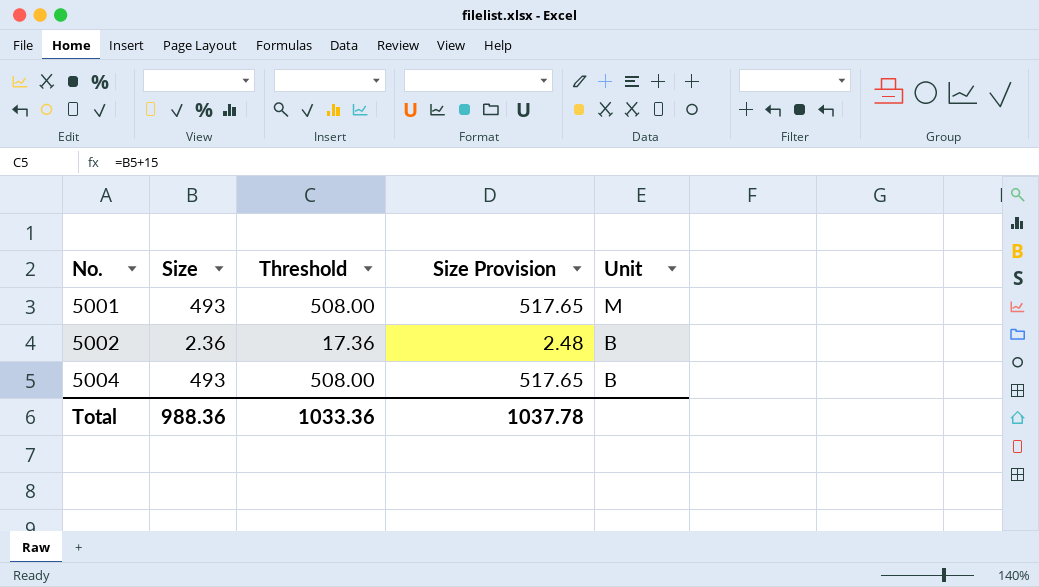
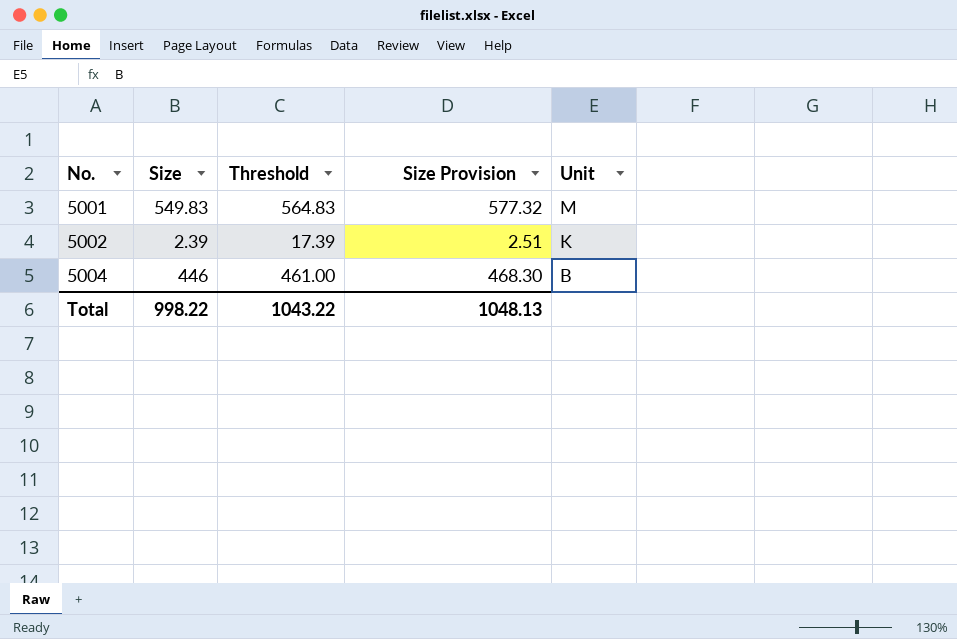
5001 | Size: 493 -> 549.83
5001 | Threshold: 508.00 -> 564.83
5001 | Size Provision: 517.65 -> 577.32
5002 | Size: 2.36 -> 2.39
5002 | Threshold: 17.36 -> 17.39
5002 | Size Provision: 2.48 -> 2.51
5002 | Unit: B -> K
5004 | Size: 493 -> 446
5004 | Threshold: 508.00 -> 461.00
5004 | Size Provision: 517.65 -> 468.30
Total | Size: 988.36 -> 998.22
Total | Threshold: 1033.36 -> 1043.22
Total | Size Provision: 1037.78 -> 1048.13

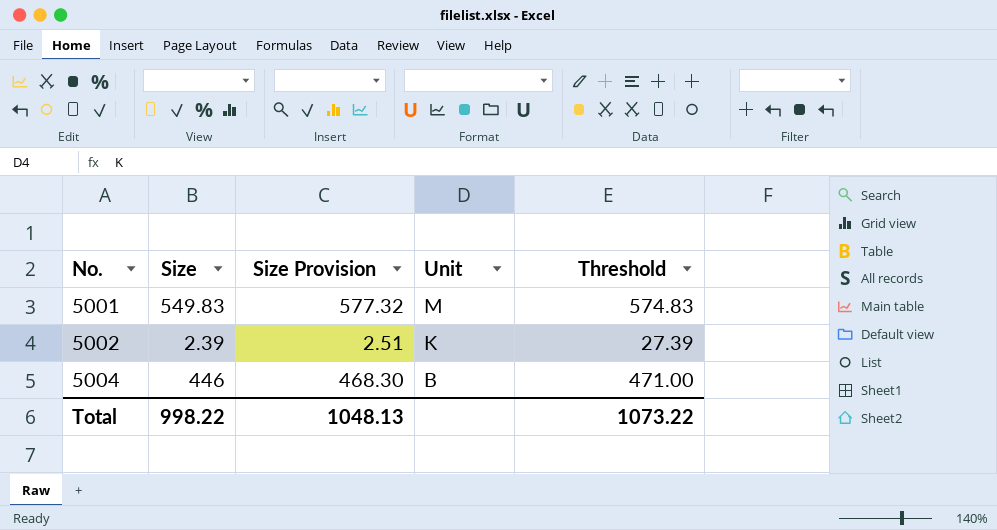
column Threshold | formula: [Size] + 15 -> [Size] + 25
column Threshold | position: 3 -> 5
Total | Threshold: 1043.22 -> 1073.22

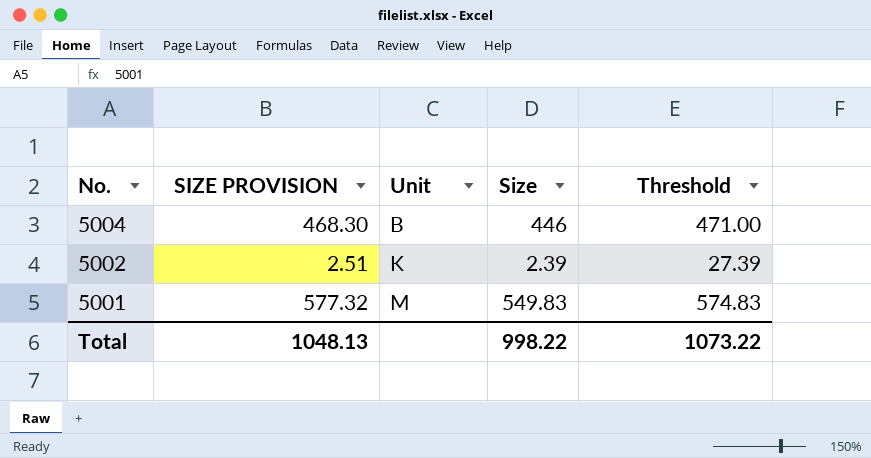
row order: No. ascending -> No. descending
column name: Size Provision -> SIZE PROVISION
column Size | position: 2 -> 4

